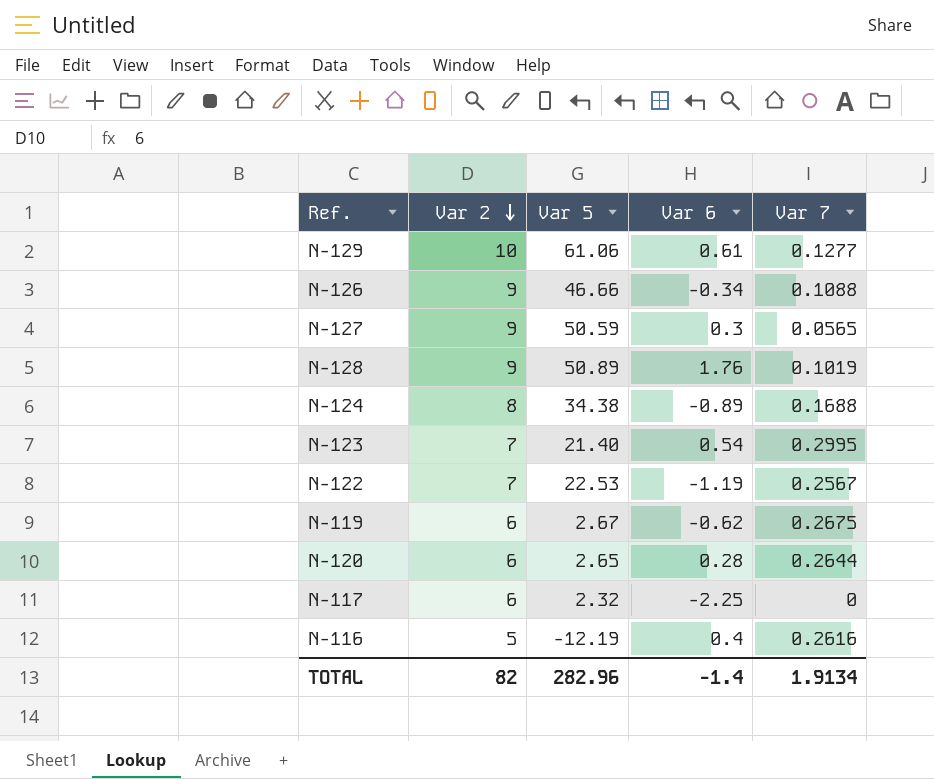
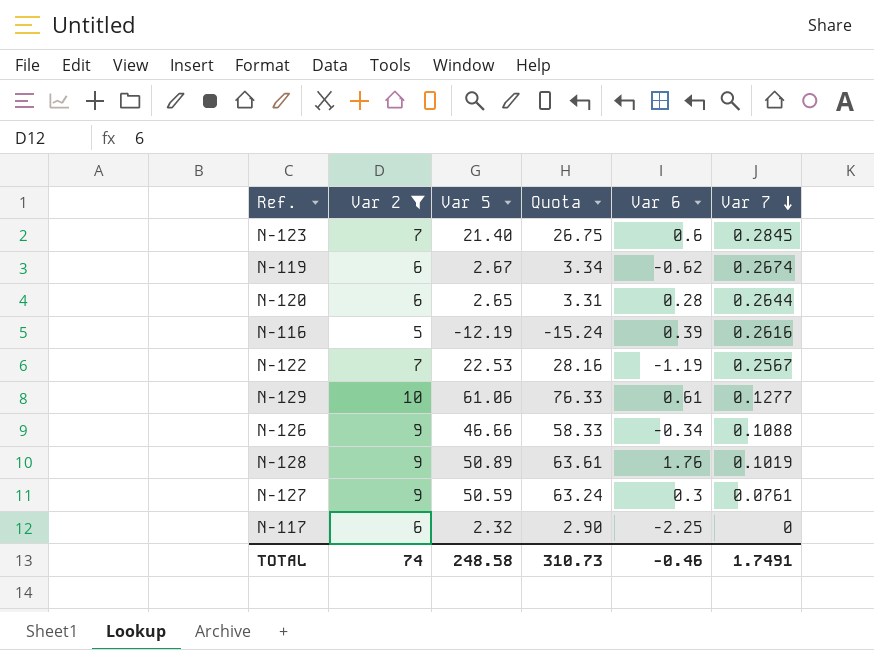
filter: none -> Var 2 != 8
row order: Var 2 descending -> Var 7 descending
column Quota | formula: none -> [Var 5] * 1.25
N-123 | Var 6: 0.54 -> 0.6
N-123 | Var 7: 0.2995 -> 0.2845
N-119 | Var 7: 0.2675 -> 0.2674
N-116 | Var 6: 0.4 -> 0.39
N-127 | Var 7: 0.0565 -> 0.0761
TOTAL | Var 2: 82 -> 74
TOTAL | Var 5: 282.96 -> 248.58
TOTAL | Var 6: -1.4 -> -0.46
TOTAL | Var 7: 1.9134 -> 1.7491

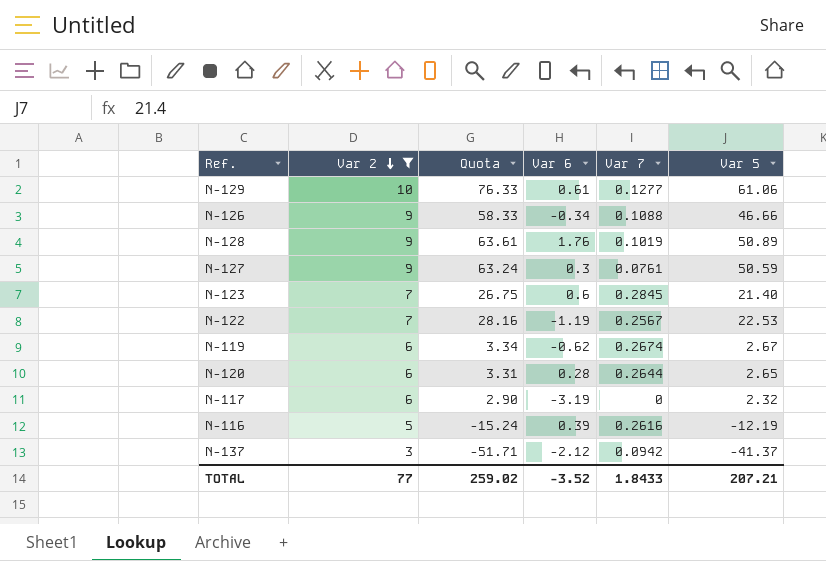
row order: Var 7 descending -> Var 2 descending
column Var 5 | position: 3 -> 6
N-117 | Var 6: -2.25 -> -3.19
row N-137: none -> 3 | -51.71 | -2.12 | 0.0942 | -41.37
TOTAL | Var 2: 74 -> 77
TOTAL | Quota: 310.73 -> 259.02
TOTAL | Var 6: -0.46 -> -3.52
TOTAL | Var 7: 1.7491 -> 1.8433
TOTAL | Var 5: 248.58 -> 207.21

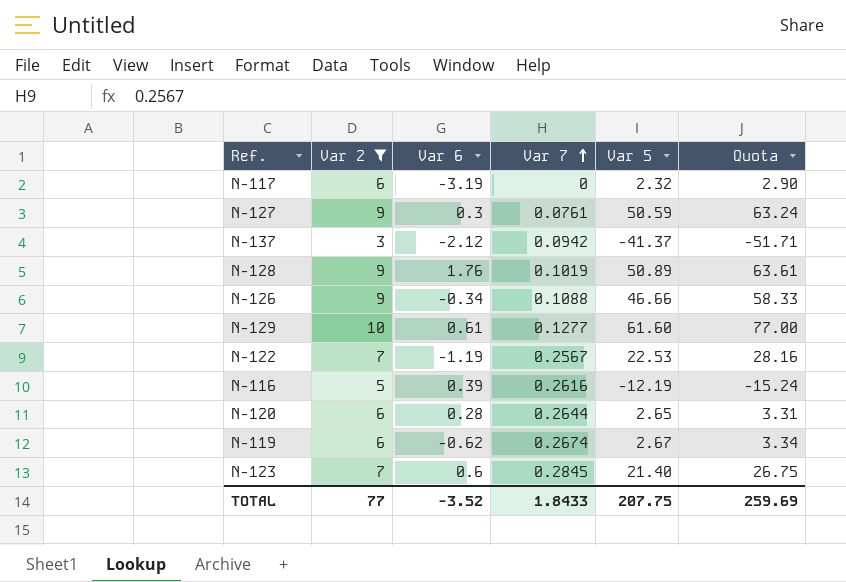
row order: Var 2 descending -> Var 7 ascending
column Quota | position: 3 -> 6
N-129 | Var 5: 61.06 -> 61.60
N-129 | Quota: 76.33 -> 77.00
TOTAL | Var 5: 207.21 -> 207.75
TOTAL | Quota: 259.02 -> 259.69

